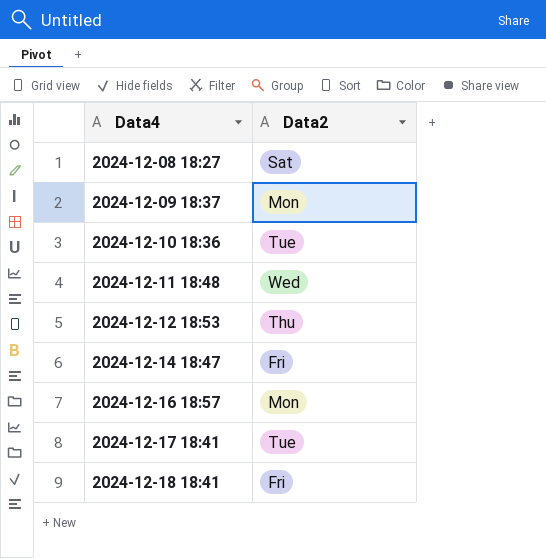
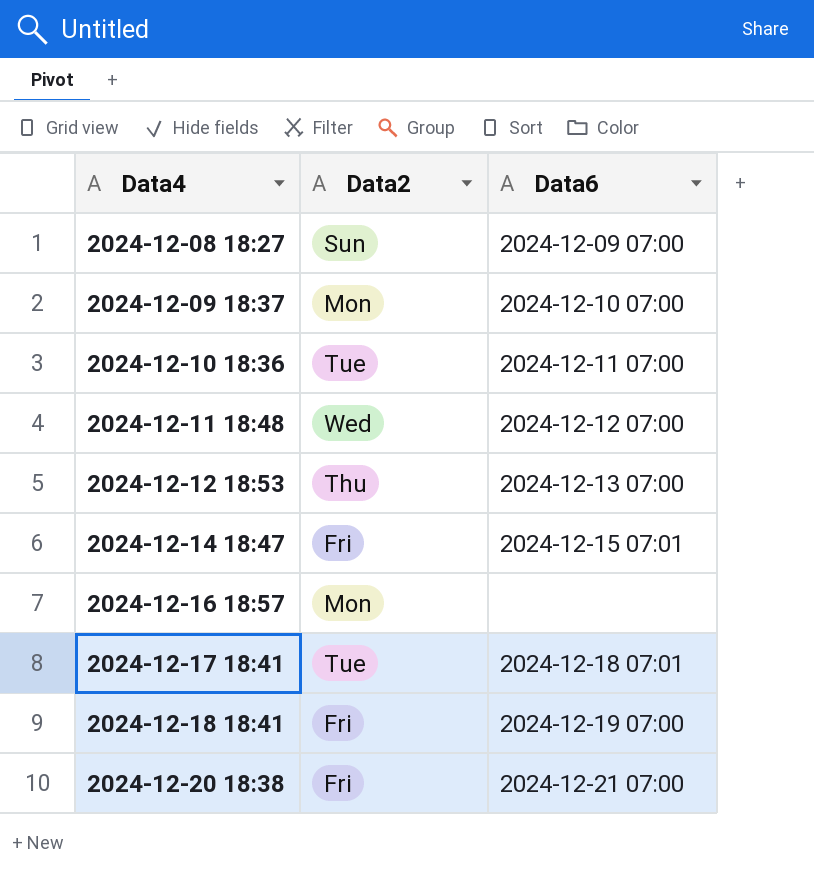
column Data6 | position: none -> 3
2024-12-08 18:27 | Data2: Sat -> Sun
row 2024-12-20 18:38: none -> Fri | 2024-12-21 07:00

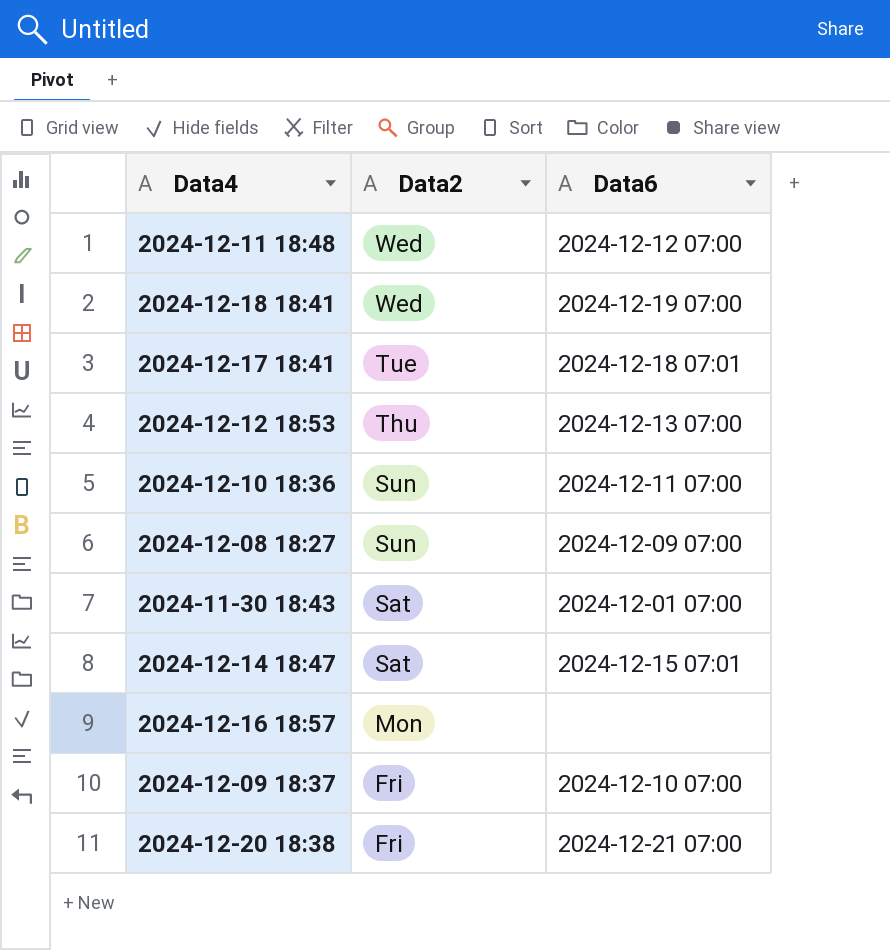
row order: Data4 ascending -> Data2 descending
2024-12-18 18:41 | Data2: Fri -> Wed
2024-12-10 18:36 | Data2: Tue -> Sun
row 2024-11-30 18:43: none -> Sat | 2024-12-01 07:00
2024-12-14 18:47 | Data2: Fri -> Sat
2024-12-09 18:37 | Data2: Mon -> Fri

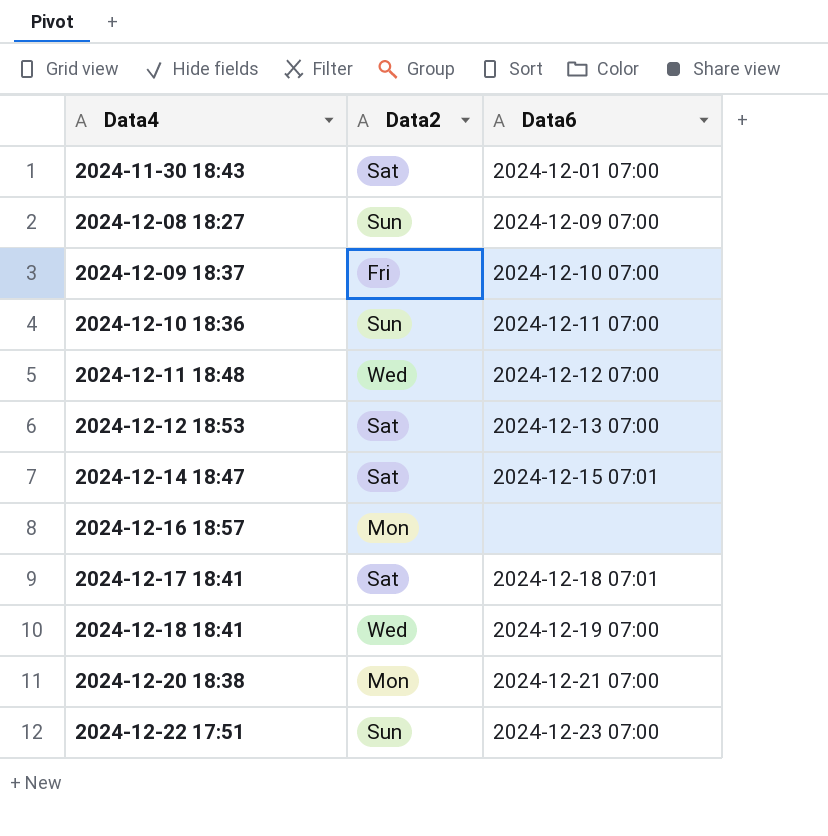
row order: Data2 descending -> Data4 ascending
2024-12-12 18:53 | Data2: Thu -> Sat
2024-12-17 18:41 | Data2: Tue -> Sat
2024-12-20 18:38 | Data2: Fri -> Mon
row 2024-12-22 17:51: none -> Sun | 2024-12-23 07:00

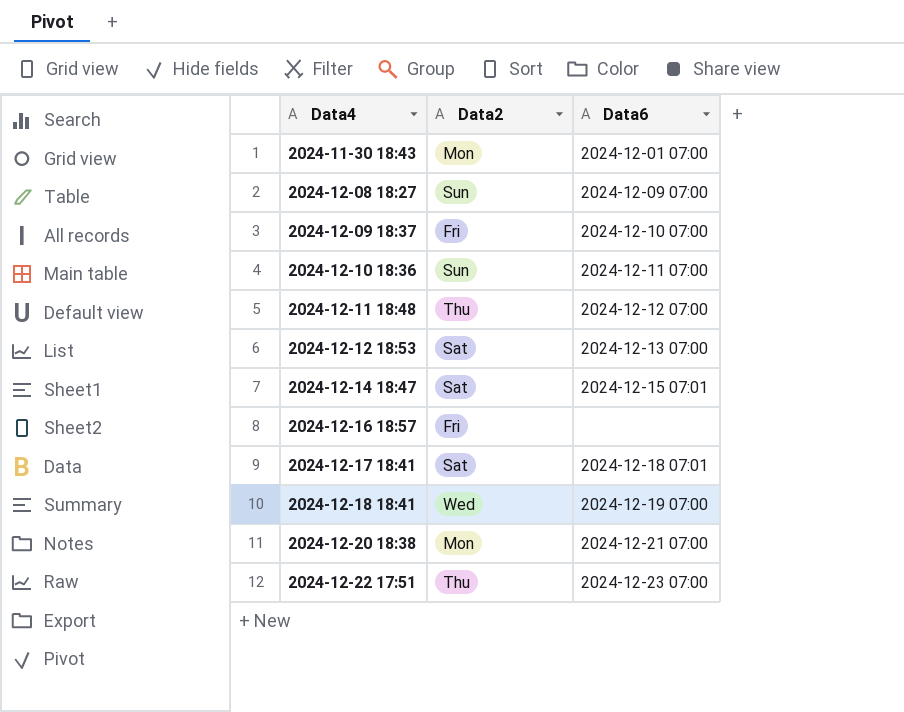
2024-11-30 18:43 | Data2: Sat -> Mon
2024-12-11 18:48 | Data2: Wed -> Thu
2024-12-16 18:57 | Data2: Mon -> Fri
2024-12-22 17:51 | Data2: Sun -> Thu

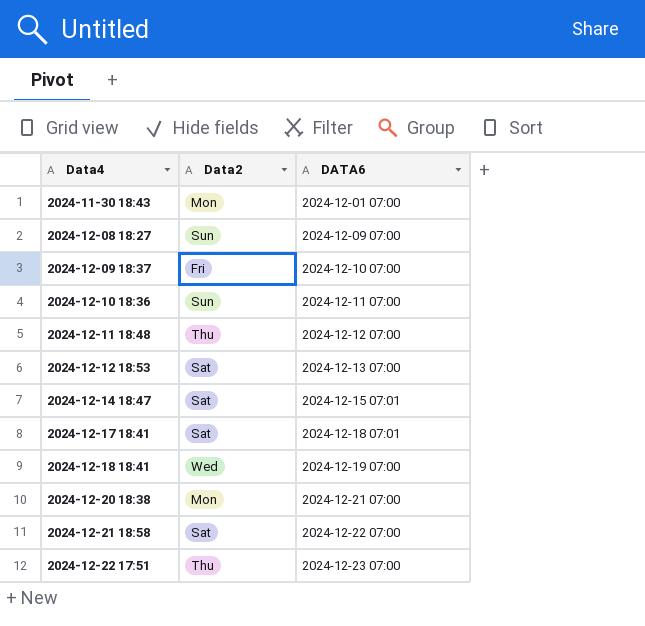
column name: Data6 -> DATA6
row 2024-12-16 18:57: Fri | none -> none
row 2024-12-21 18:58: none -> Sat | 2024-12-22 07:00

